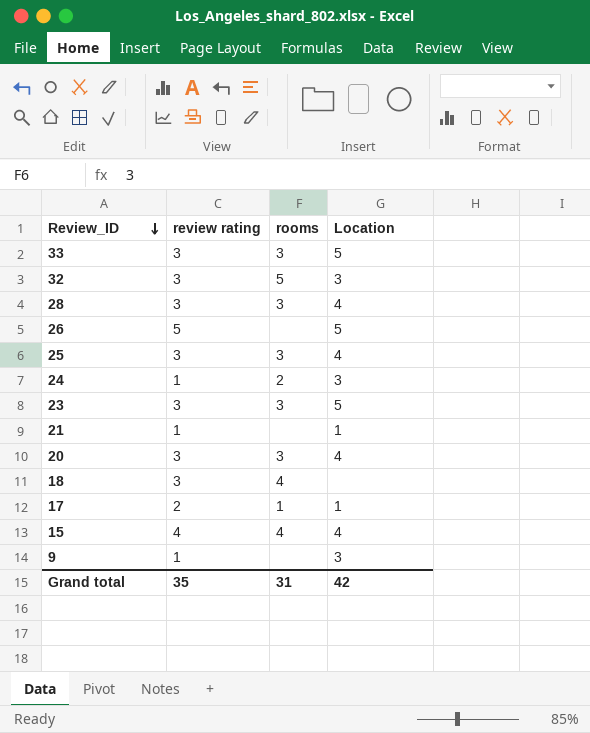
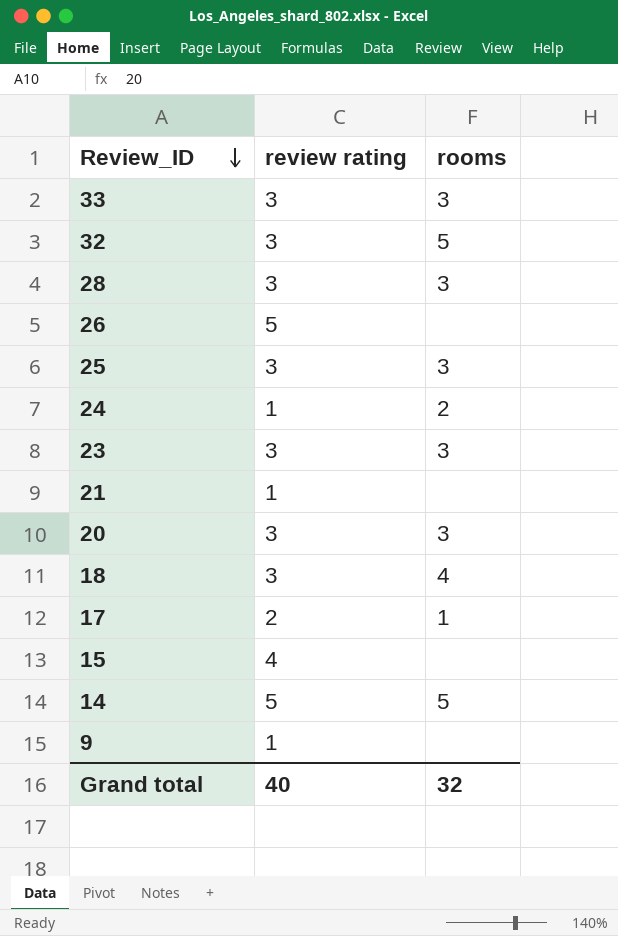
column Location | position: 4 -> none
15 | rooms: 4 -> none
row 14: none -> 5 | 5
Grand total | review rating: 35 -> 40
Grand total | rooms: 31 -> 32

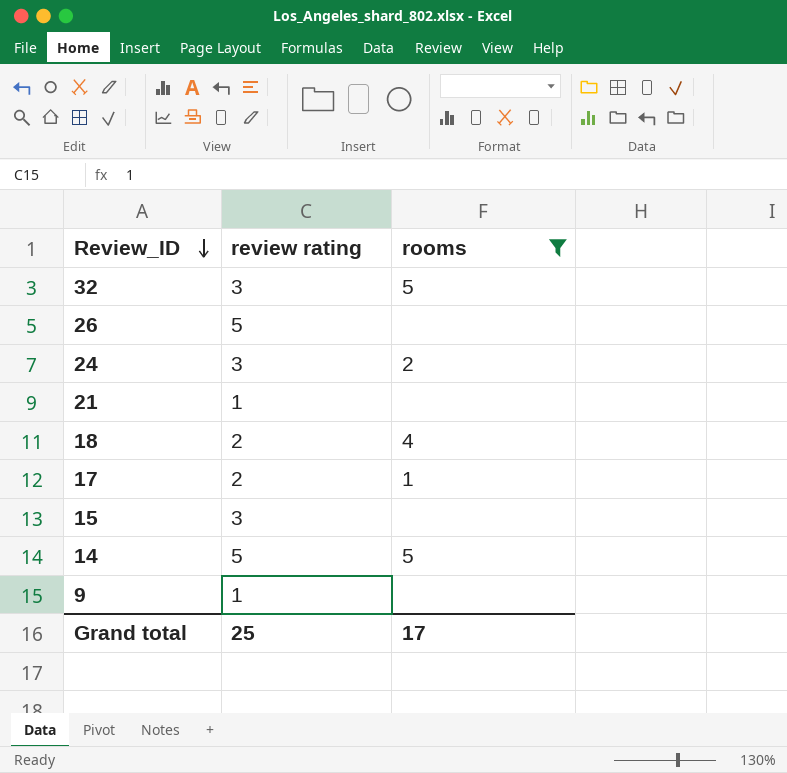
filter: none -> rooms != 3
24 | review rating: 1 -> 3
18 | review rating: 3 -> 2
15 | review rating: 4 -> 3
Grand total | review rating: 40 -> 25
Grand total | rooms: 32 -> 17

